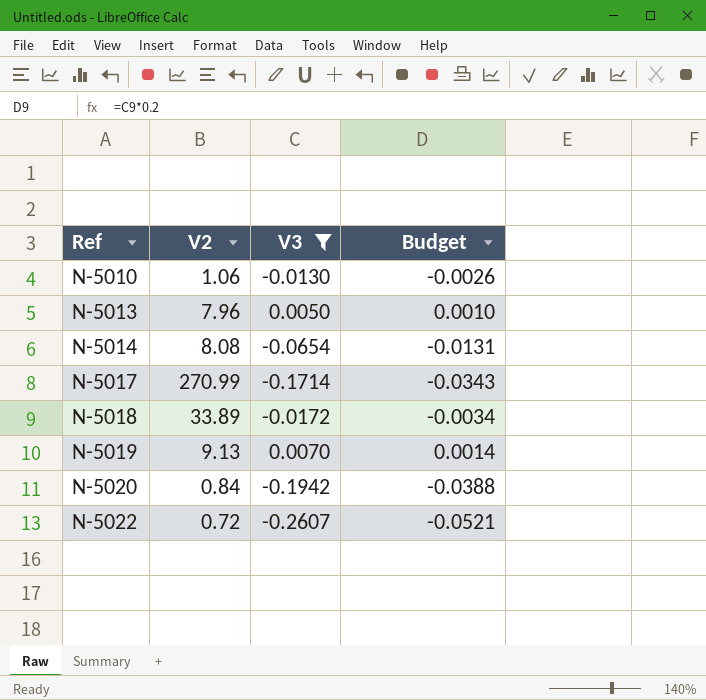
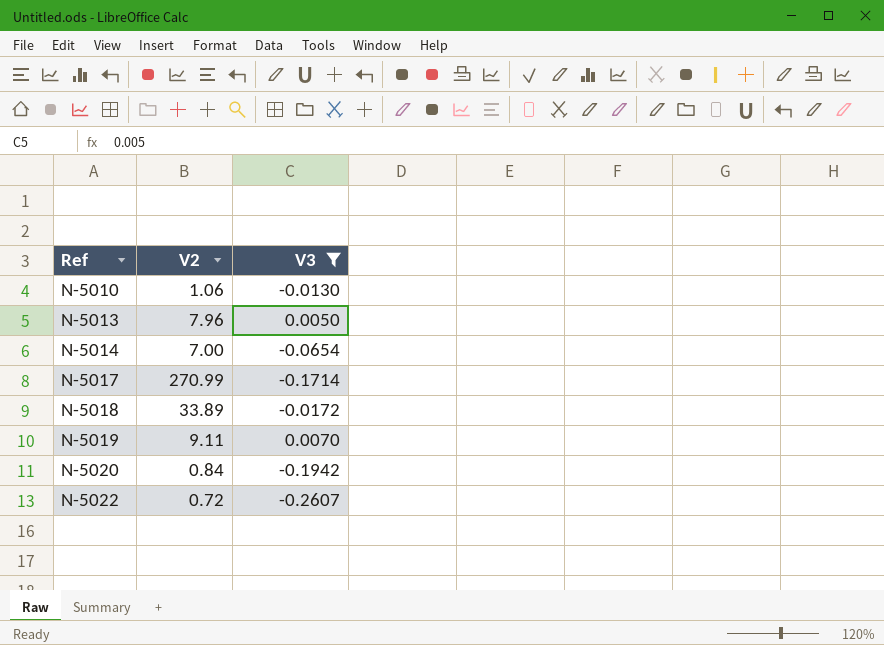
column Budget | formula: [V3] * 0.2 -> none
N-5014 | V2: 8.08 -> 7.00
N-5019 | V2: 9.13 -> 9.11

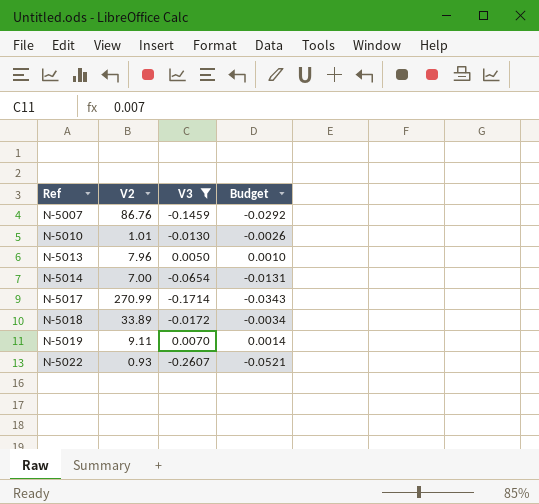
column Budget | formula: none -> [V3] * 0.2
row N-5020: 0.84 | -0.1942 -> none
row N-5007: none -> 86.76 | -0.1459 | -0.0292
N-5010 | V2: 1.06 -> 1.01
N-5022 | V2: 0.72 -> 0.93

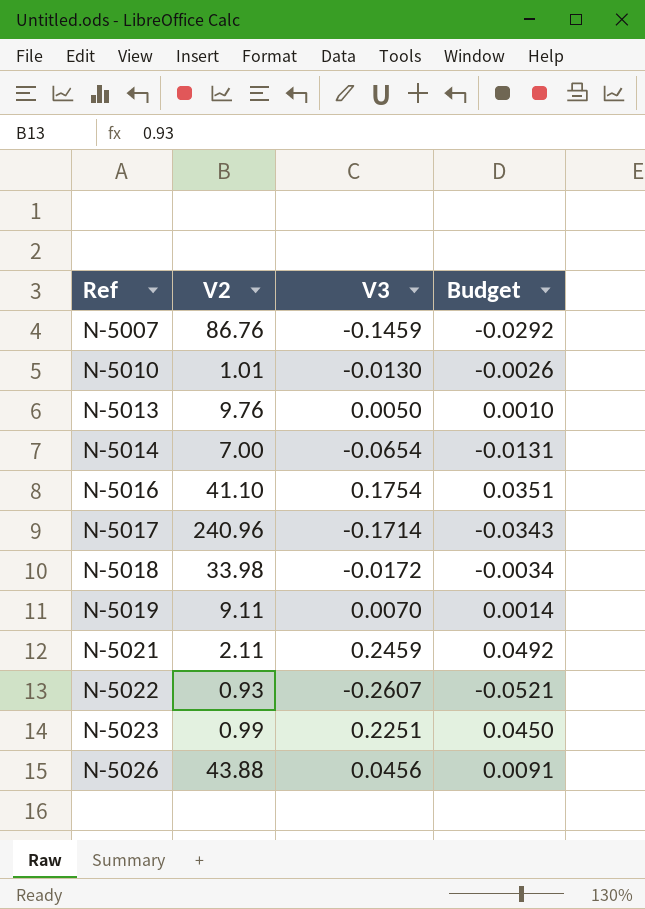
filter: V3 <= 0.0070 -> none
N-5013 | V2: 7.96 -> 9.76
N-5017 | V2: 270.99 -> 240.96
N-5018 | V2: 33.89 -> 33.98

